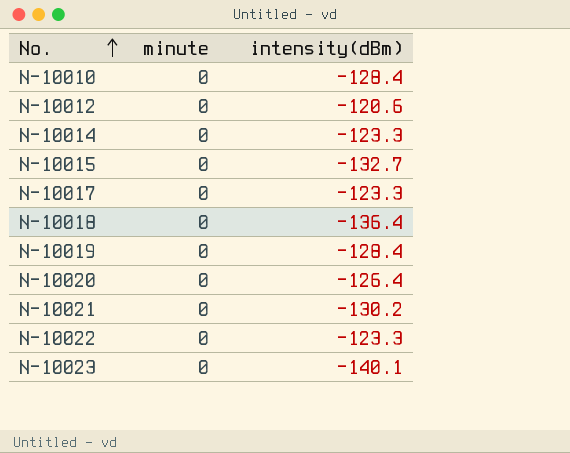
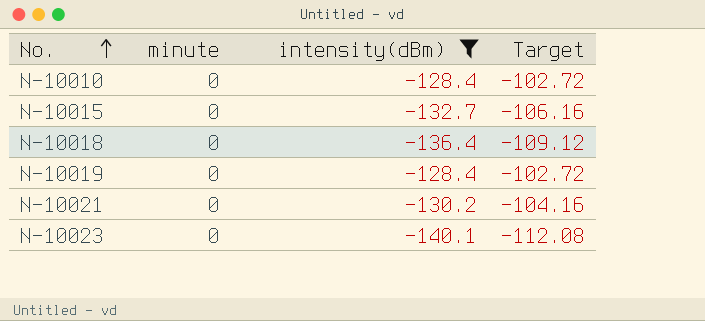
filter: none -> intensity(dBm) <= -128.4
column Target | formula: none -> [intensity(dBm)] * 0.8

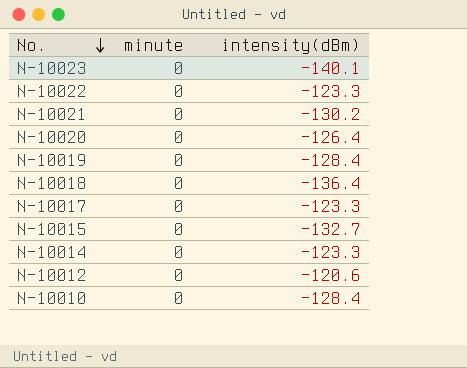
filter: intensity(dBm) <= -128.4 -> none
row order: No. ascending -> No. descending
column Target | formula: [intensity(dBm)] * 0.8 -> none

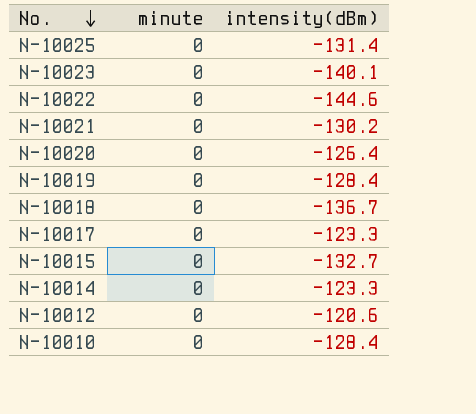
row N-10025: none -> 0 | -131.4
N-10022 | intensity(dBm): -123.3 -> -144.6
N-10018 | intensity(dBm): -136.4 -> -136.7

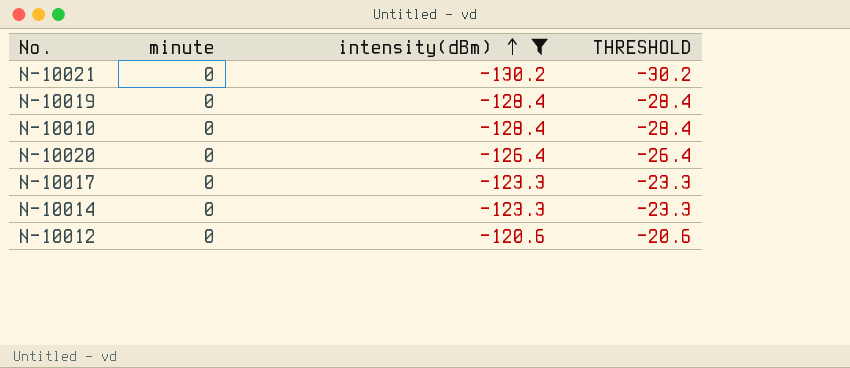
filter: none -> intensity(dBm) >= -130.2
row order: No. descending -> intensity(dBm) ascending
column THRESHOLD | formula: none -> [intensity(dBm)] + 100

